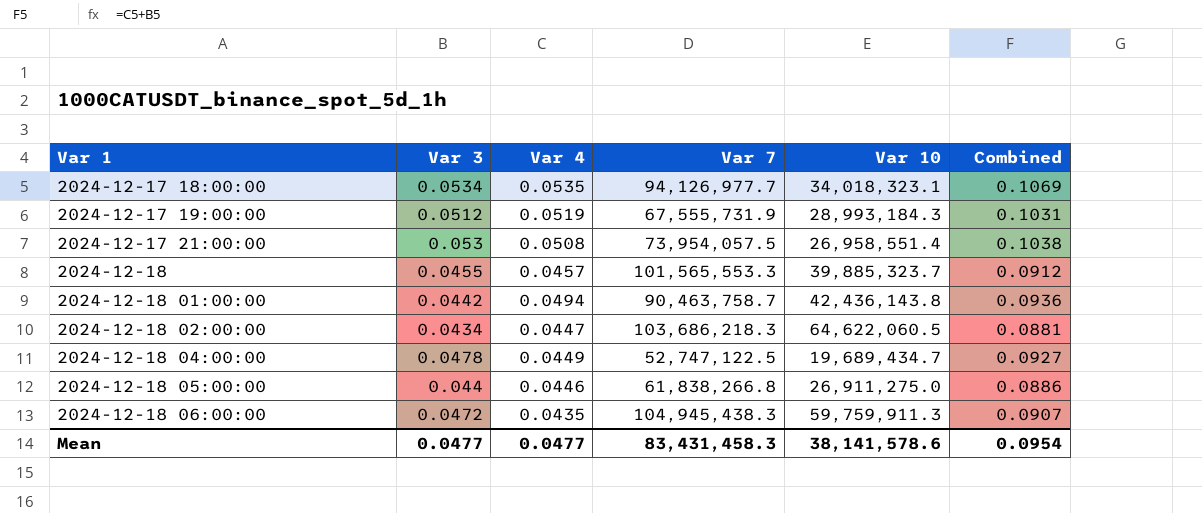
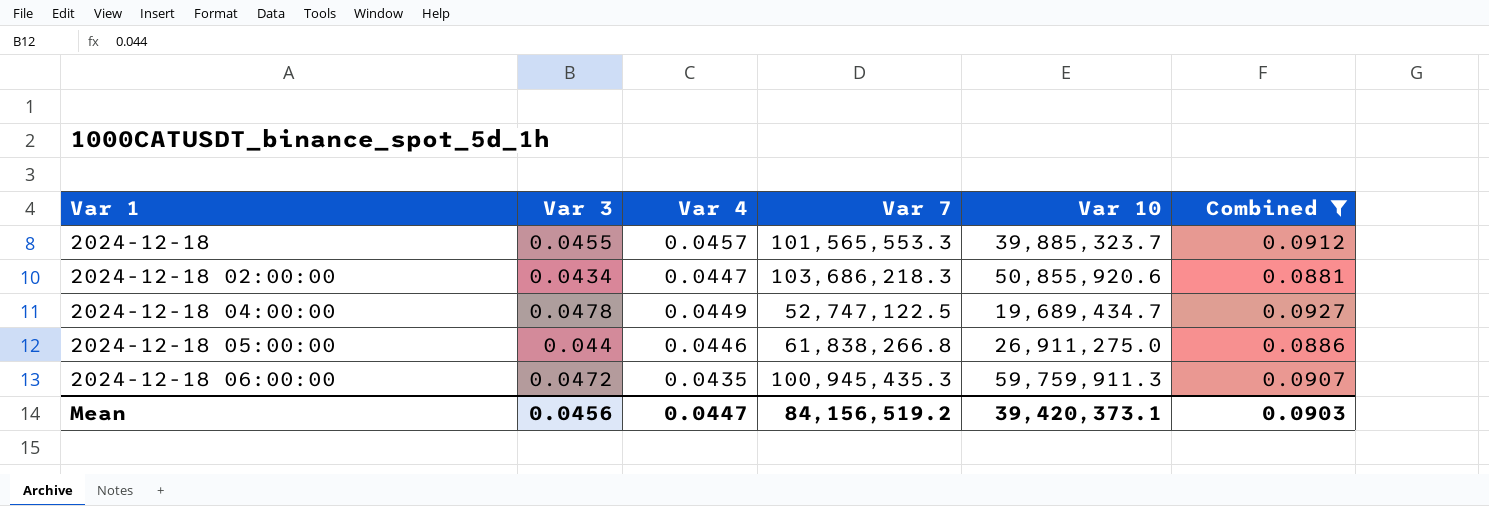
filter: none -> Combined <= 0.0927
2024-12-18 02:00:00 | Var 10: 64,622,060.5 -> 50,855,920.6
2024-12-18 06:00:00 | Var 7: 104,945,438.3 -> 100,945,435.3
Mean | Var 3: 0.0477 -> 0.0456
Mean | Var 4: 0.0477 -> 0.0447
Mean | Var 7: 83,431,458.3 -> 84,156,519.2
Mean | Var 10: 38,141,578.6 -> 39,420,373.1
Mean | Combined: 0.0954 -> 0.0903

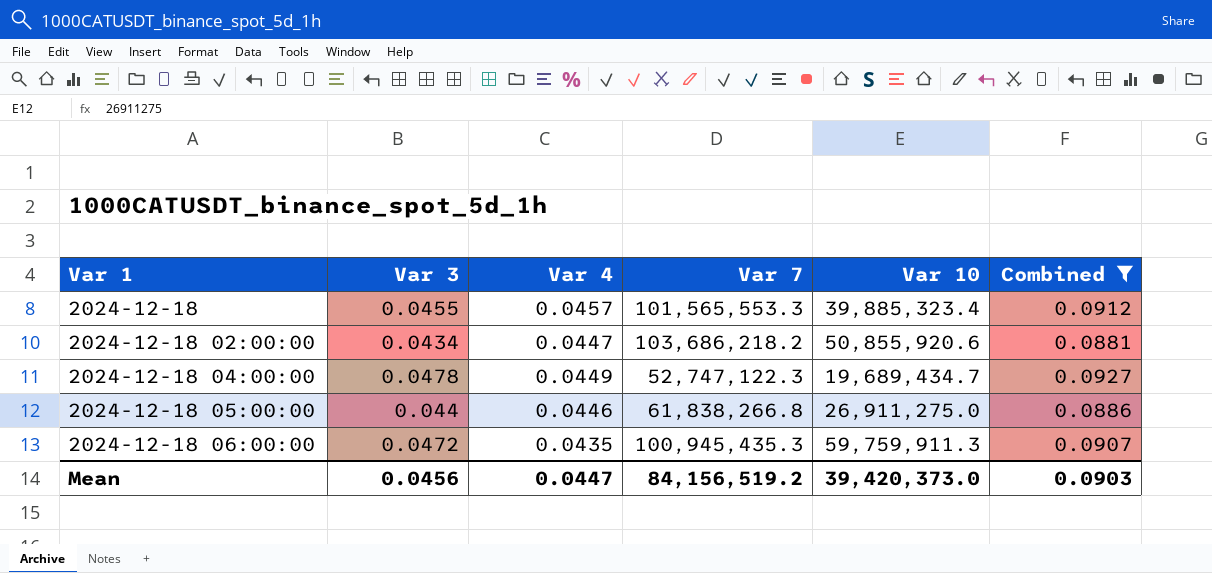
2024-12-18 | Var 10: 39,885,323.7 -> 39,885,323.4
2024-12-18 02:00:00 | Var 7: 103,686,218.3 -> 103,686,218.2
2024-12-18 04:00:00 | Var 7: 52,747,122.5 -> 52,747,122.3
Mean | Var 10: 39,420,373.1 -> 39,420,373.0

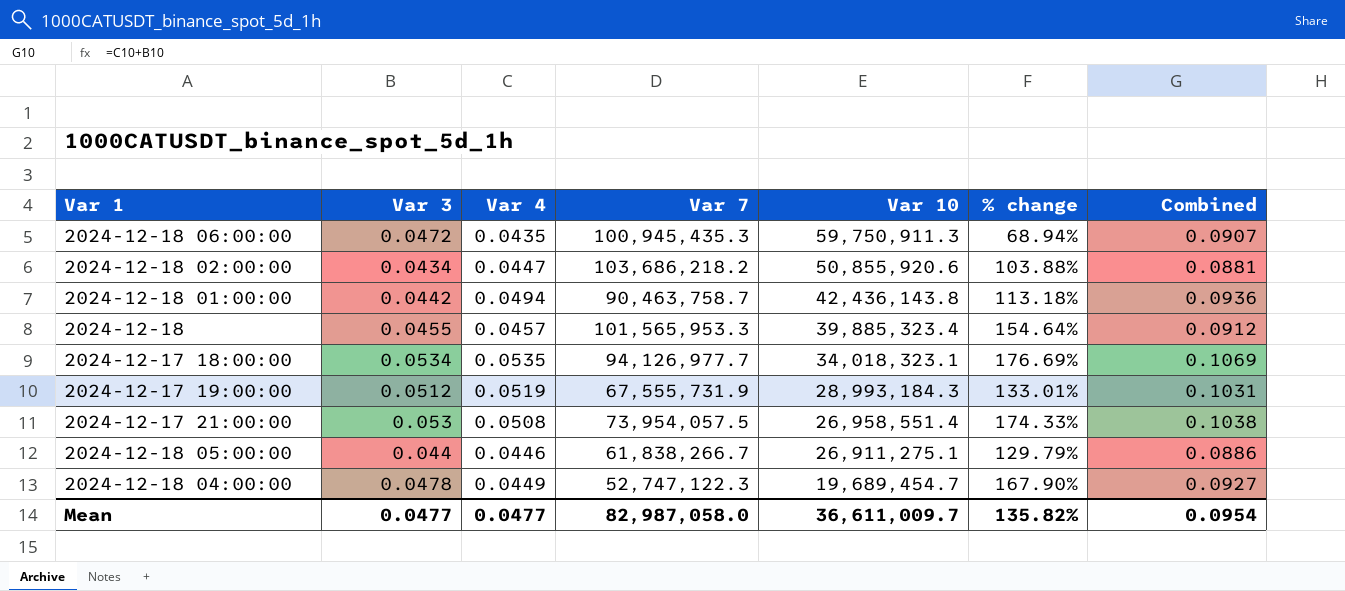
filter: Combined <= 0.0927 -> none
row order: Var 1 ascending -> Var 10 descending
column % change | formula: none -> ([Var 7] - [Var 10]) / [Var 10]
2024-12-18 06:00:00 | Var 10: 59,759,911.3 -> 59,750,911.3
2024-12-18 | Var 7: 101,565,553.3 -> 101,565,953.3
2024-12-18 05:00:00 | Var 7: 61,838,266.8 -> 61,838,266.7
2024-12-18 05:00:00 | Var 10: 26,911,275.0 -> 26,911,275.1
2024-12-18 04:00:00 | Var 10: 19,689,434.7 -> 19,689,454.7
Mean | Var 3: 0.0456 -> 0.0477
Mean | Var 4: 0.0447 -> 0.0477
Mean | Var 7: 84,156,519.2 -> 82,987,058.0
Mean | Var 10: 39,420,373.0 -> 36,611,009.7
Mean | Combined: 0.0903 -> 0.0954

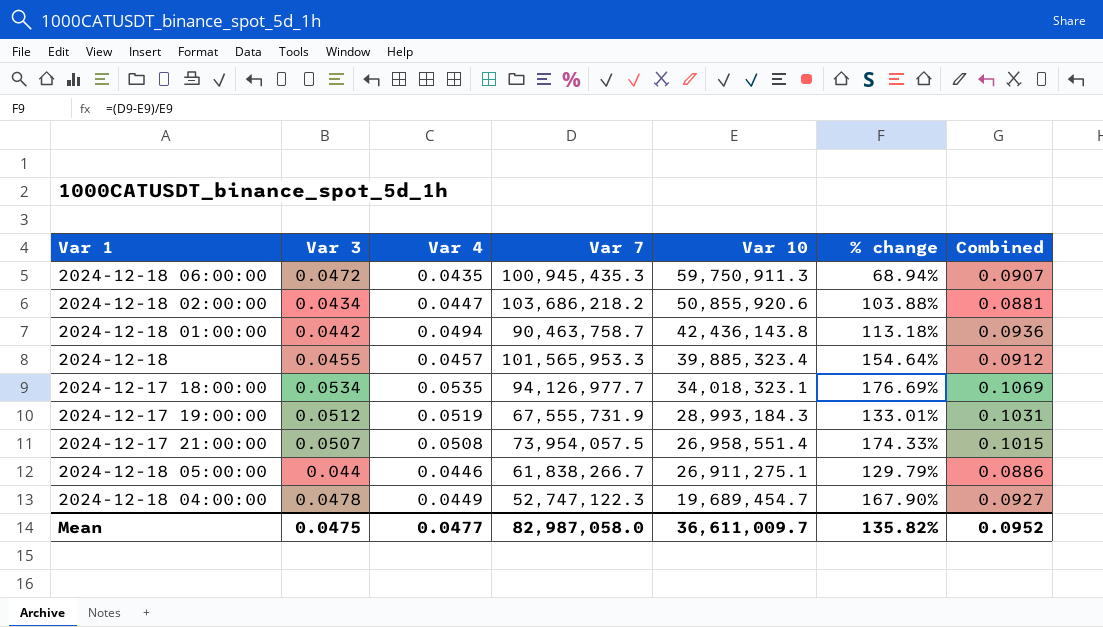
2024-12-17 21:00:00 | Var 3: 0.053 -> 0.0507
2024-12-17 21:00:00 | Combined: 0.1038 -> 0.1015
Mean | Var 3: 0.0477 -> 0.0475
Mean | Combined: 0.0954 -> 0.0952

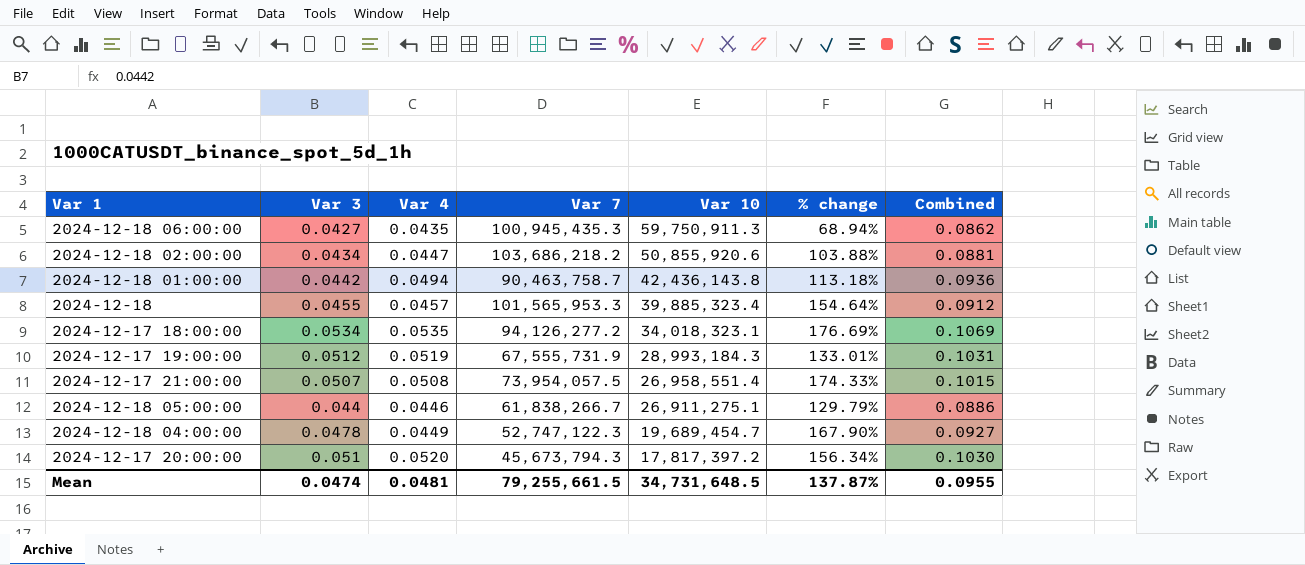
2024-12-18 06:00:00 | Var 3: 0.0472 -> 0.0427
2024-12-18 06:00:00 | Combined: 0.0907 -> 0.0862
2024-12-17 18:00:00 | Var 7: 94,126,977.7 -> 94,126,277.2
row 2024-12-17 20:00:00: none -> 0.051 | 0.0520 | 45,673,794.3 | 17,817,397.2 | 156.34% | 0.1030
Mean | Var 3: 0.0475 -> 0.0474
Mean | Var 4: 0.0477 -> 0.0481
Mean | Var 7: 82,987,058.0 -> 79,255,661.5
Mean | Var 10: 36,611,009.7 -> 34,731,648.5
Mean | % change: 135.82% -> 137.87%
Mean | Combined: 0.0952 -> 0.0955

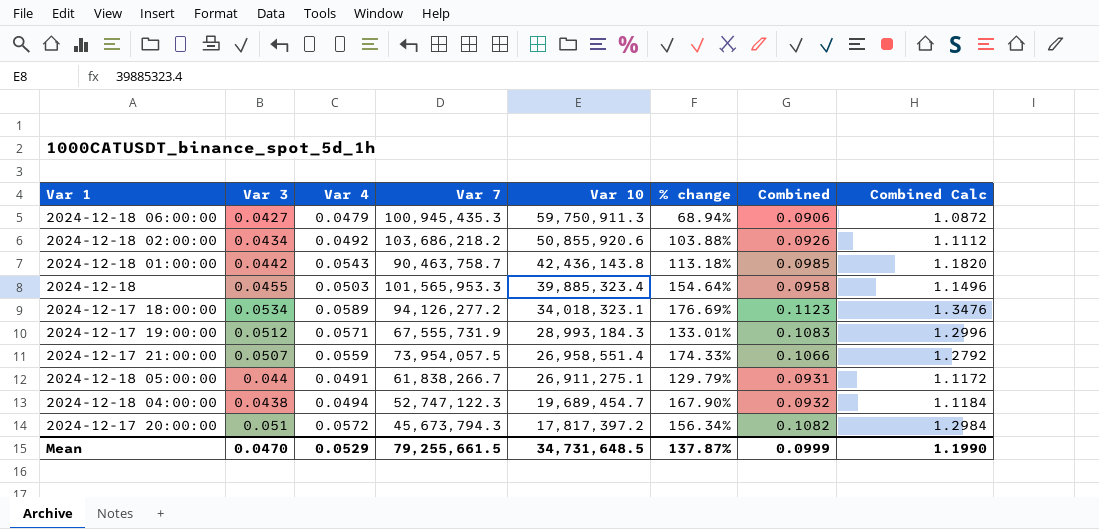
column Combined Calc | formula: none -> [Combined] * 12
2024-12-18 06:00:00 | Var 4: 0.0435 -> 0.0479
2024-12-18 06:00:00 | Combined: 0.0862 -> 0.0906
2024-12-18 02:00:00 | Var 4: 0.0447 -> 0.0492
2024-12-18 02:00:00 | Combined: 0.0881 -> 0.0926
2024-12-18 01:00:00 | Var 4: 0.0494 -> 0.0543
2024-12-18 01:00:00 | Combined: 0.0936 -> 0.0985
2024-12-18 | Var 4: 0.0457 -> 0.0503
2024-12-18 | Combined: 0.0912 -> 0.0958
2024-12-17 18:00:00 | Var 4: 0.0535 -> 0.0589
2024-12-17 18:00:00 | Combined: 0.1069 -> 0.1123
2024-12-17 19:00:00 | Var 4: 0.0519 -> 0.0571
2024-12-17 19:00:00 | Combined: 0.1031 -> 0.1083
2024-12-17 21:00:00 | Var 4: 0.0508 -> 0.0559
2024-12-17 21:00:00 | Combined: 0.1015 -> 0.1066
2024-12-18 05:00:00 | Var 4: 0.0446 -> 0.0491
2024-12-18 05:00:00 | Combined: 0.0886 -> 0.0931
2024-12-18 04:00:00 | Var 3: 0.0478 -> 0.0438
2024-12-18 04:00:00 | Var 4: 0.0449 -> 0.0494
2024-12-18 04:00:00 | Combined: 0.0927 -> 0.0932
2024-12-17 20:00:00 | Var 4: 0.0520 -> 0.0572
2024-12-17 20:00:00 | Combined: 0.1030 -> 0.1082
Mean | Var 3: 0.0474 -> 0.0470
Mean | Var 4: 0.0481 -> 0.0529
Mean | Combined: 0.0955 -> 0.0999

